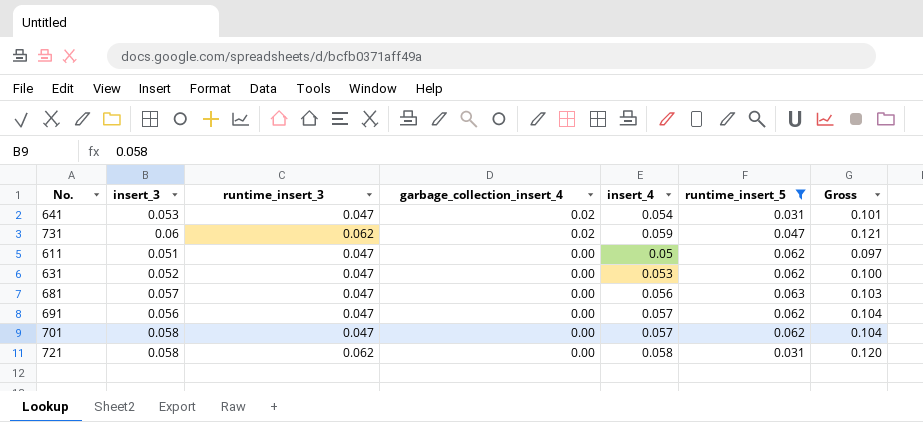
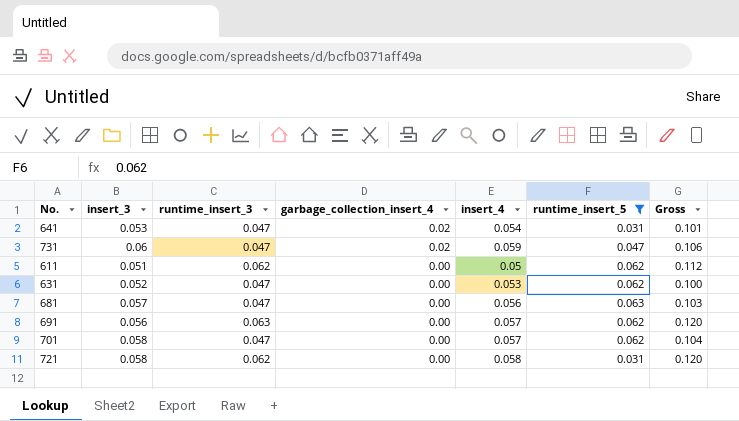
731 | runtime_insert_3: 0.062 -> 0.047
731 | Gross: 0.121 -> 0.106
611 | runtime_insert_3: 0.047 -> 0.062
611 | Gross: 0.097 -> 0.112
691 | runtime_insert_3: 0.047 -> 0.063
691 | Gross: 0.104 -> 0.120

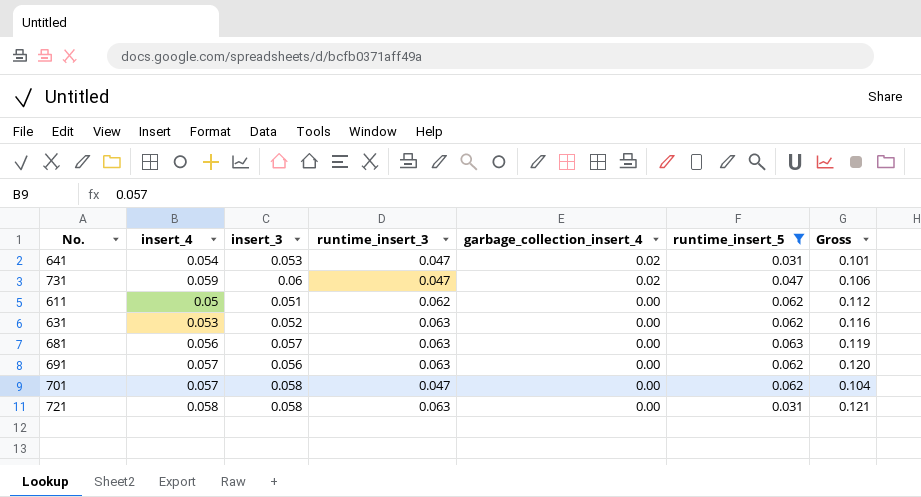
column insert_4 | position: 5 -> 2
631 | runtime_insert_3: 0.047 -> 0.063
631 | Gross: 0.100 -> 0.116
681 | runtime_insert_3: 0.047 -> 0.063
681 | Gross: 0.103 -> 0.119
721 | runtime_insert_3: 0.062 -> 0.063
721 | Gross: 0.120 -> 0.121

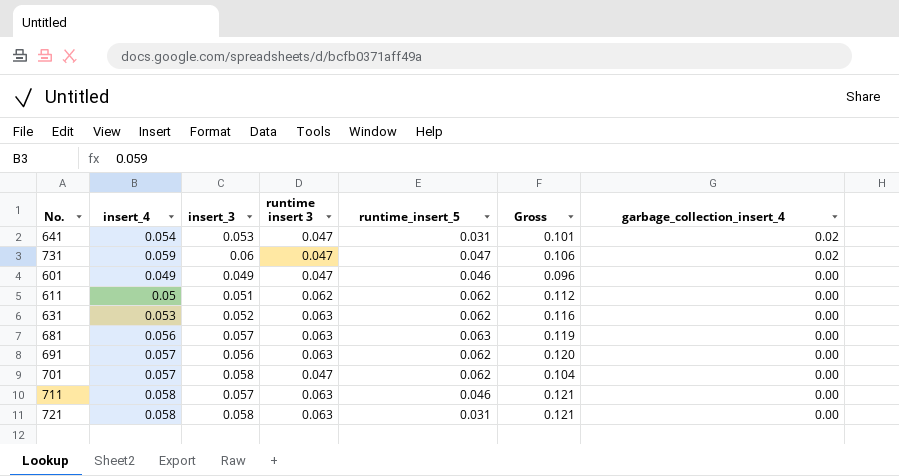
filter: runtime_insert_5 != 0.046 -> none
column name: runtime_insert_3 -> runtime insert 3
column garbage_collection_insert_4 | position: 5 -> 7

